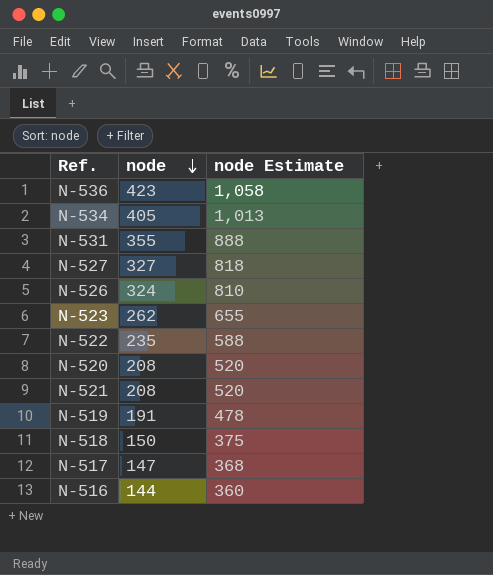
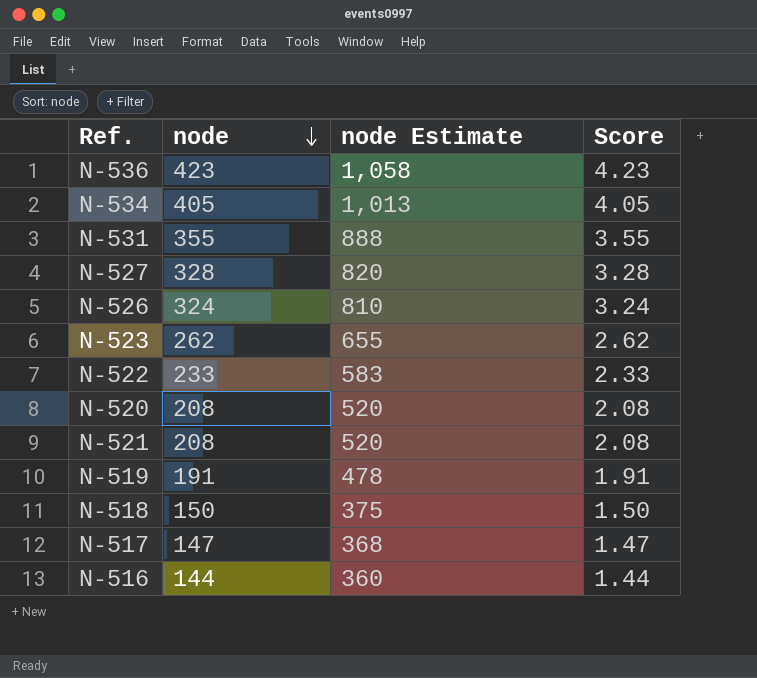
column Score | formula: none -> [node] * 0.01
N-527 | node: 327 -> 328
N-527 | node Estimate: 818 -> 820
N-522 | node: 235 -> 233
N-522 | node Estimate: 588 -> 583

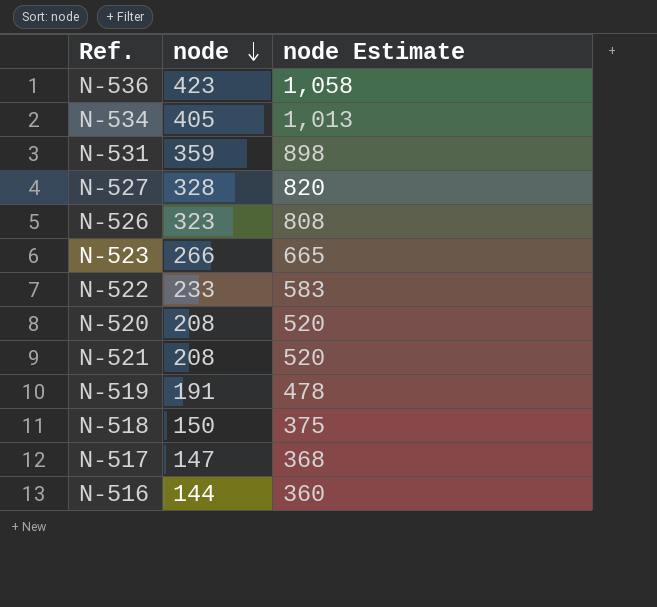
column Score | formula: [node] * 0.01 -> none
N-531 | node: 355 -> 359
N-531 | node Estimate: 888 -> 898
N-526 | node: 324 -> 323
N-526 | node Estimate: 810 -> 808
N-523 | node: 262 -> 266
N-523 | node Estimate: 655 -> 665

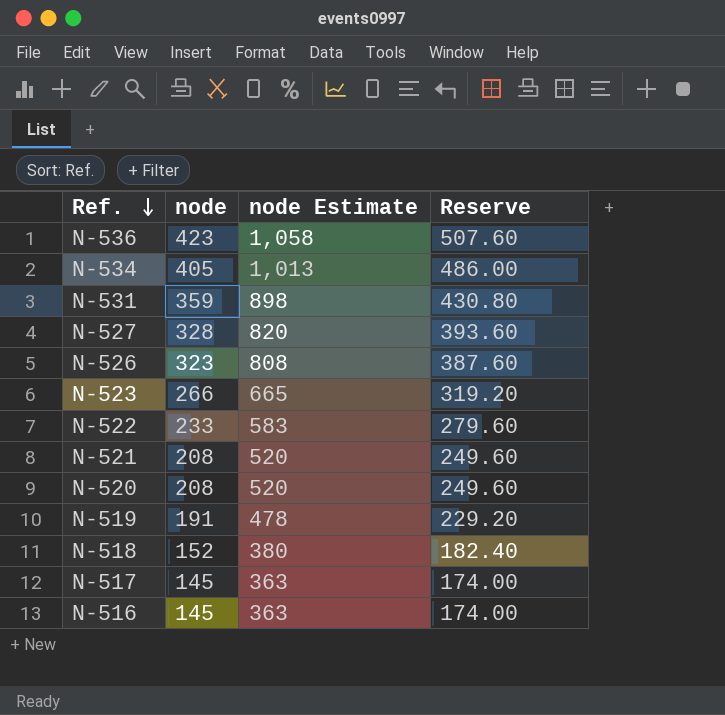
row order: node descending -> Ref. descending
column Reserve | formula: none -> [node] * 1.2
N-518 | node: 150 -> 152
N-518 | node Estimate: 375 -> 380
N-517 | node: 147 -> 145
N-517 | node Estimate: 368 -> 363
N-516 | node: 144 -> 145
N-516 | node Estimate: 360 -> 363

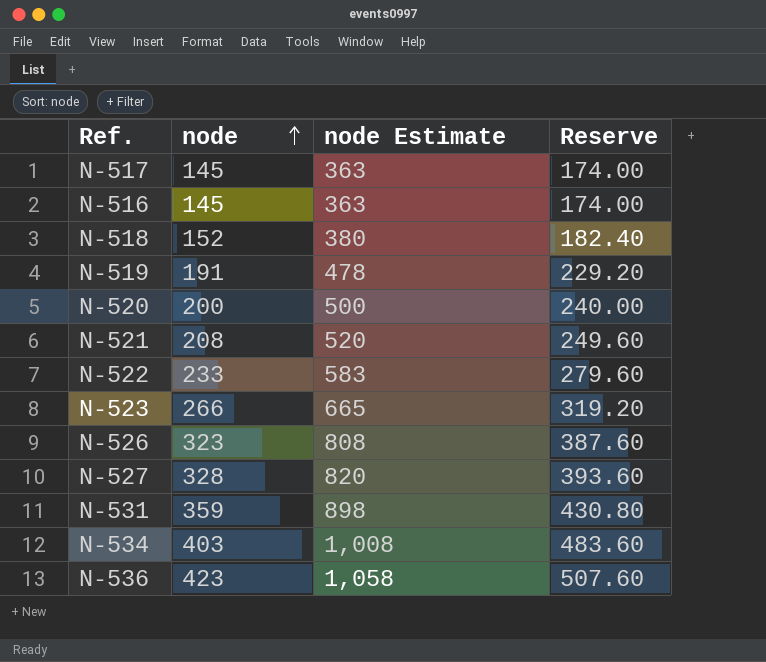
row order: Ref. descending -> node ascending
N-520 | node: 208 -> 200
N-520 | node Estimate: 520 -> 500
N-520 | Reserve: 249.60 -> 240.00
N-534 | node: 405 -> 403
N-534 | node Estimate: 1,013 -> 1,008
N-534 | Reserve: 486.00 -> 483.60

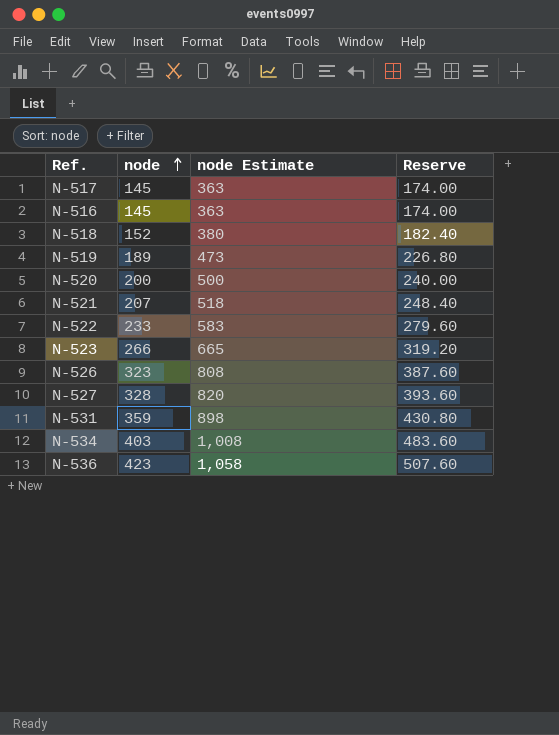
N-519 | node: 191 -> 189
N-519 | node Estimate: 478 -> 473
N-519 | Reserve: 229.20 -> 226.80
N-521 | node: 208 -> 207
N-521 | node Estimate: 520 -> 518
N-521 | Reserve: 249.60 -> 248.40

